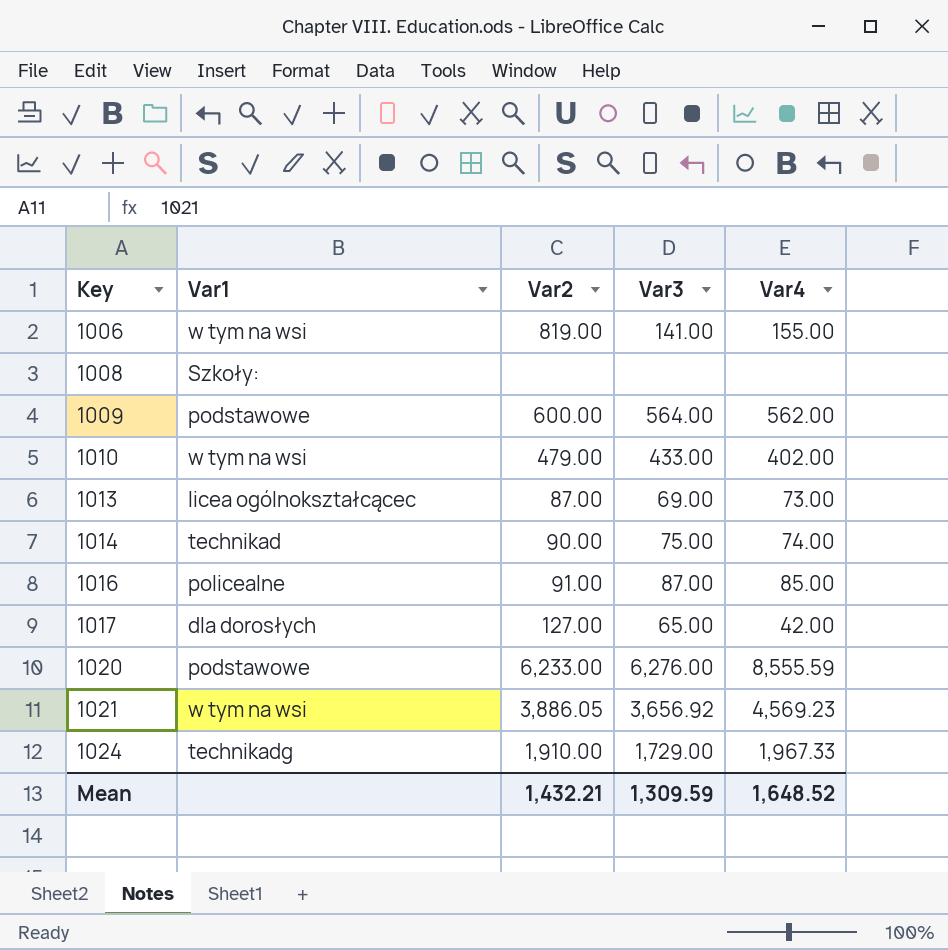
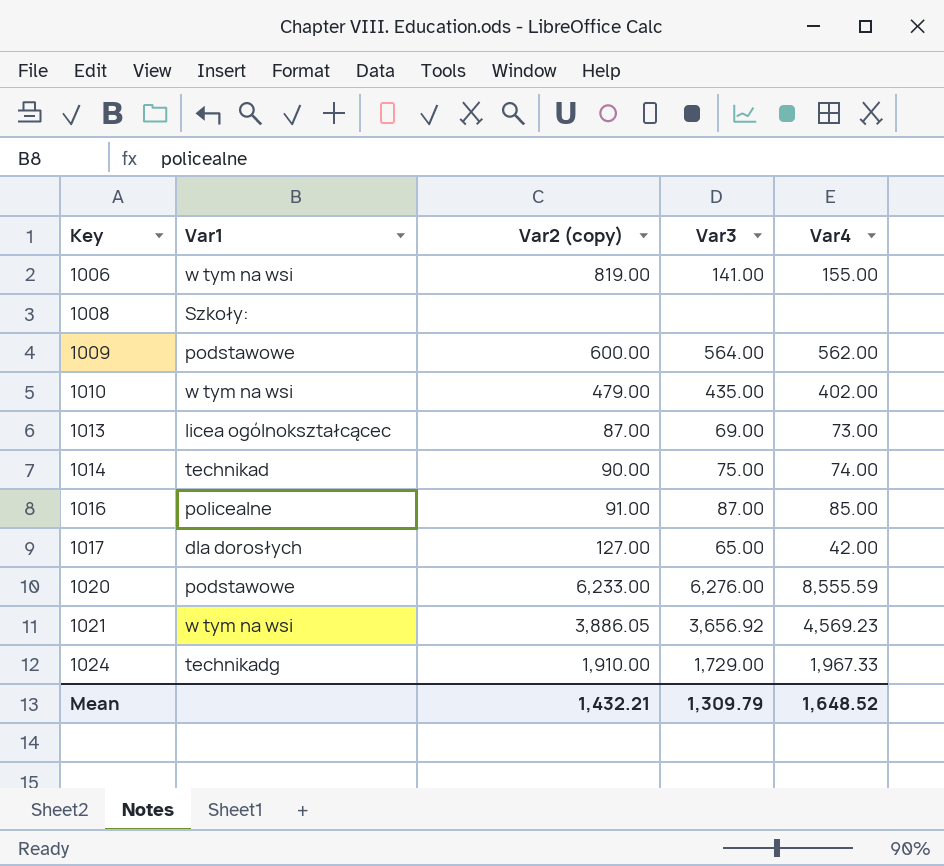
column name: Var2 -> Var2 (copy)
1010 | Var3: 433.00 -> 435.00
Mean | Var3: 1,309.59 -> 1,309.79

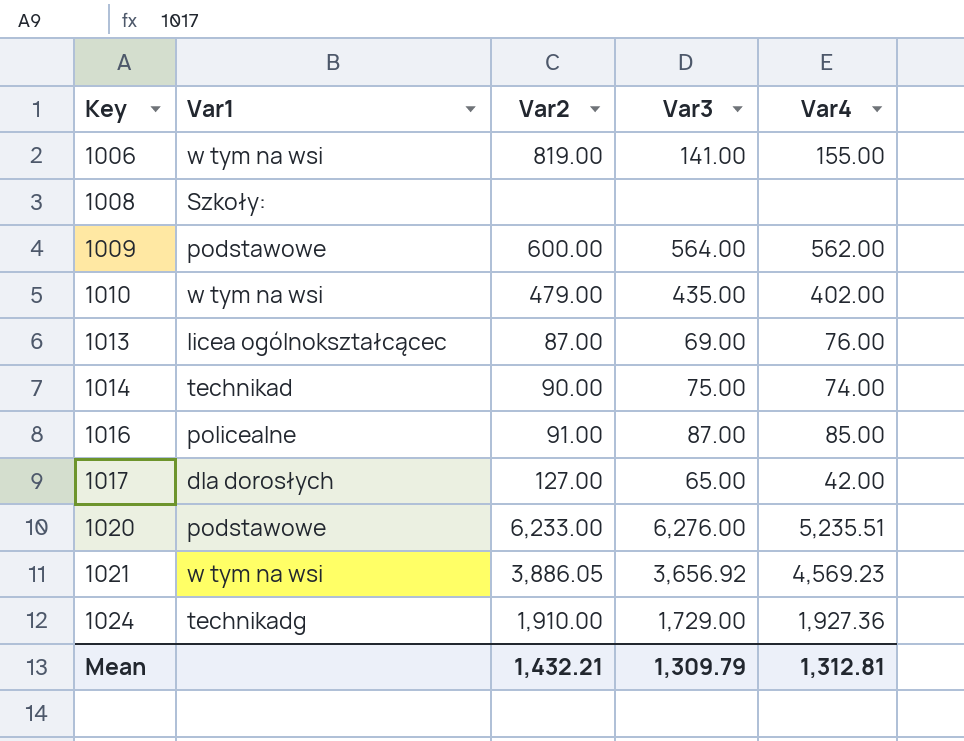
column name: Var2 (copy) -> Var2
1013 | Var4: 73.00 -> 76.00
1020 | Var4: 8,555.59 -> 5,235.51
1024 | Var4: 1,967.33 -> 1,927.36
Mean | Var4: 1,648.52 -> 1,312.81

